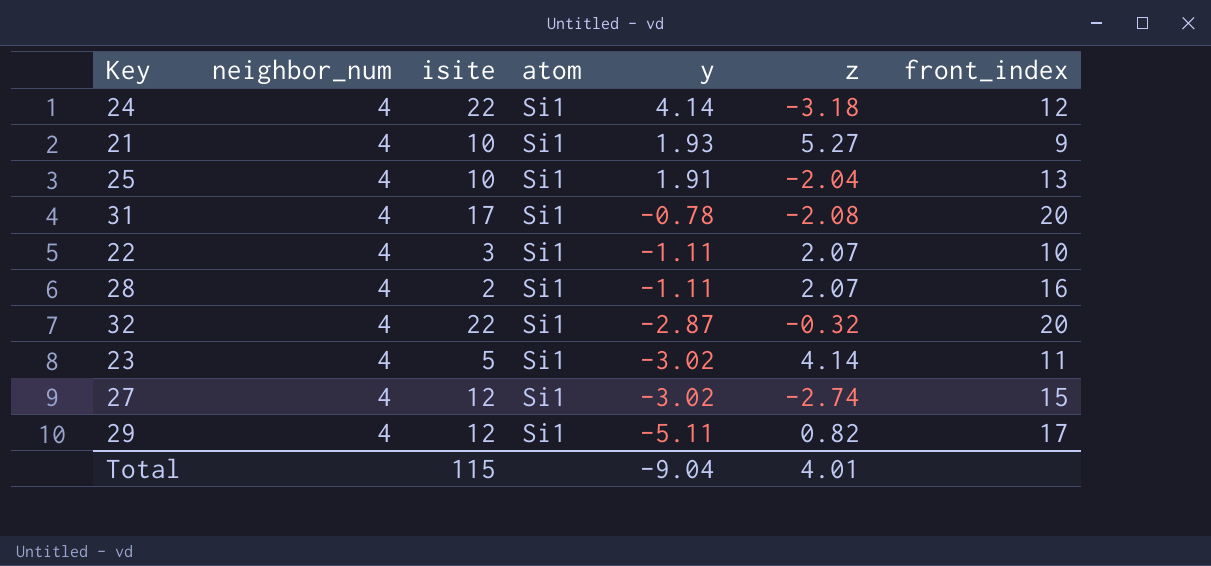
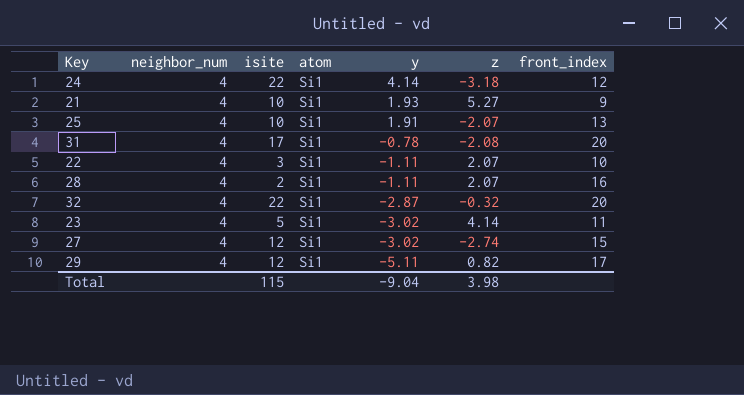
25 | z: -2.04 -> -2.07
Total | z: 4.01 -> 3.98

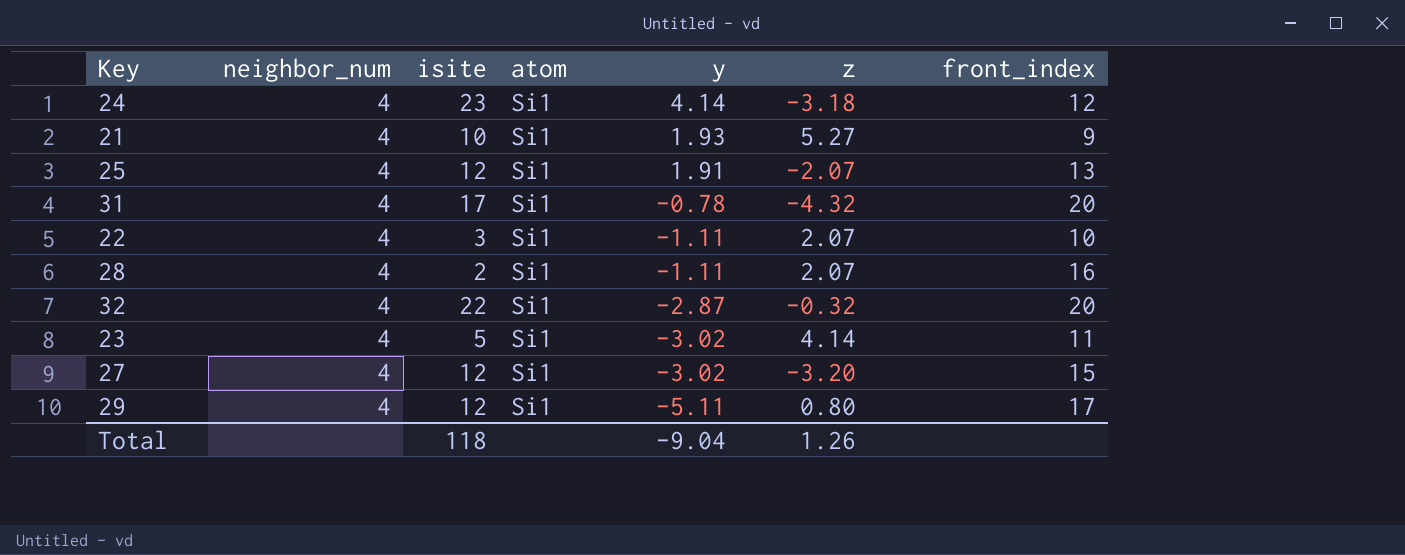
24 | isite: 22 -> 23
25 | isite: 10 -> 12
31 | z: -2.08 -> -4.32
27 | z: -2.74 -> -3.20
29 | z: 0.82 -> 0.80
Total | isite: 115 -> 118
Total | z: 3.98 -> 1.26

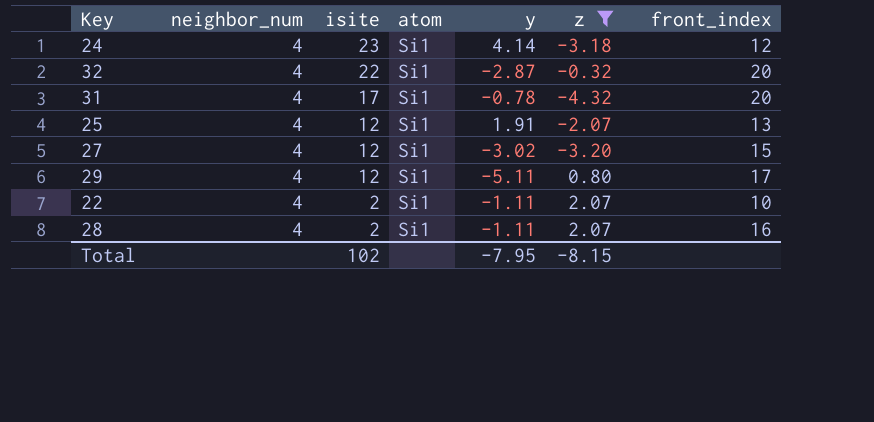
filter: none -> z <= 2.07
row order: y descending -> isite descending
22 | isite: 3 -> 2
Total | isite: 118 -> 102
Total | y: -9.04 -> -7.95
Total | z: 1.26 -> -8.15

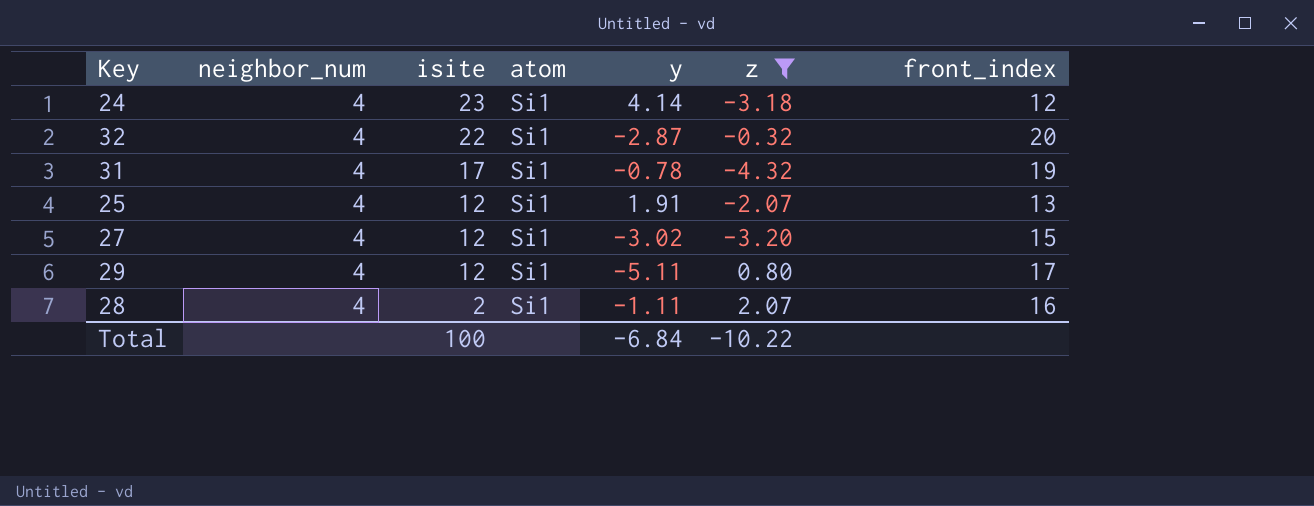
row 22: 4 | 2 | Si1 | -1.11 | 2.07 | 10 -> none
31 | front_index: 20 -> 19
Total | isite: 102 -> 100
Total | y: -7.95 -> -6.84
Total | z: -8.15 -> -10.22

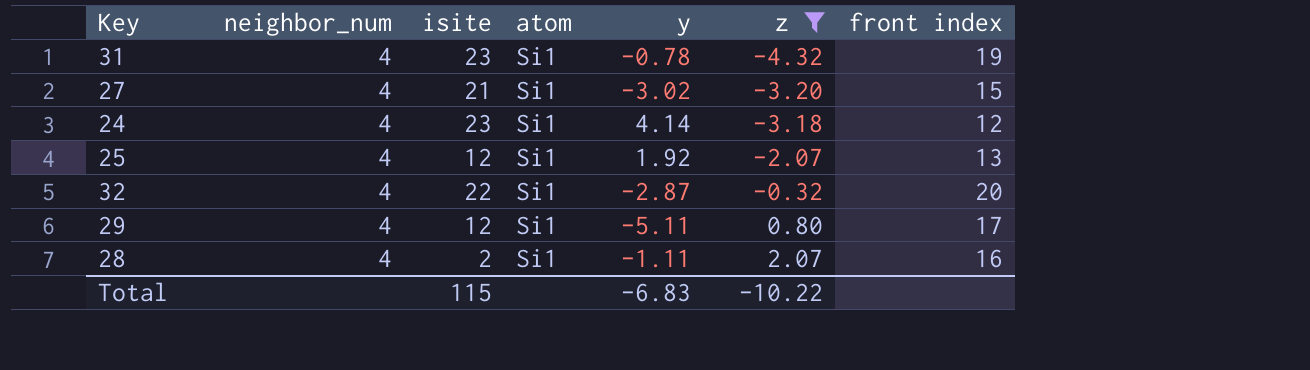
row order: isite descending -> z ascending
column name: front_index -> front index
31 | isite: 17 -> 23
27 | isite: 12 -> 21
25 | y: 1.91 -> 1.92
Total | isite: 100 -> 115
Total | y: -6.84 -> -6.83

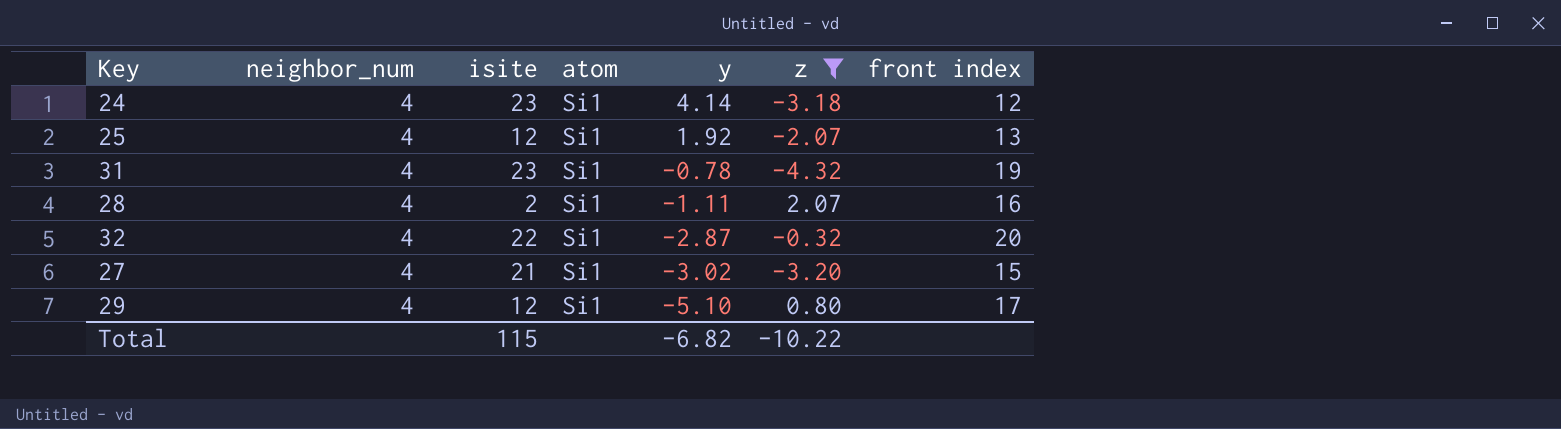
row order: z ascending -> y descending
29 | y: -5.11 -> -5.10
Total | y: -6.83 -> -6.82

